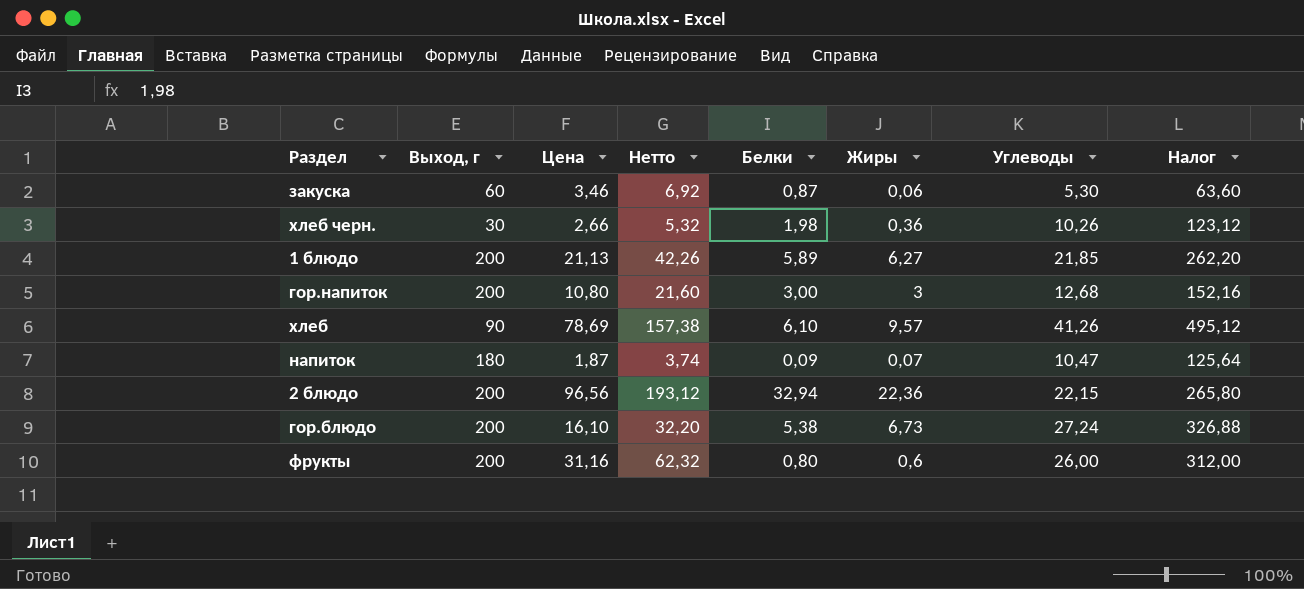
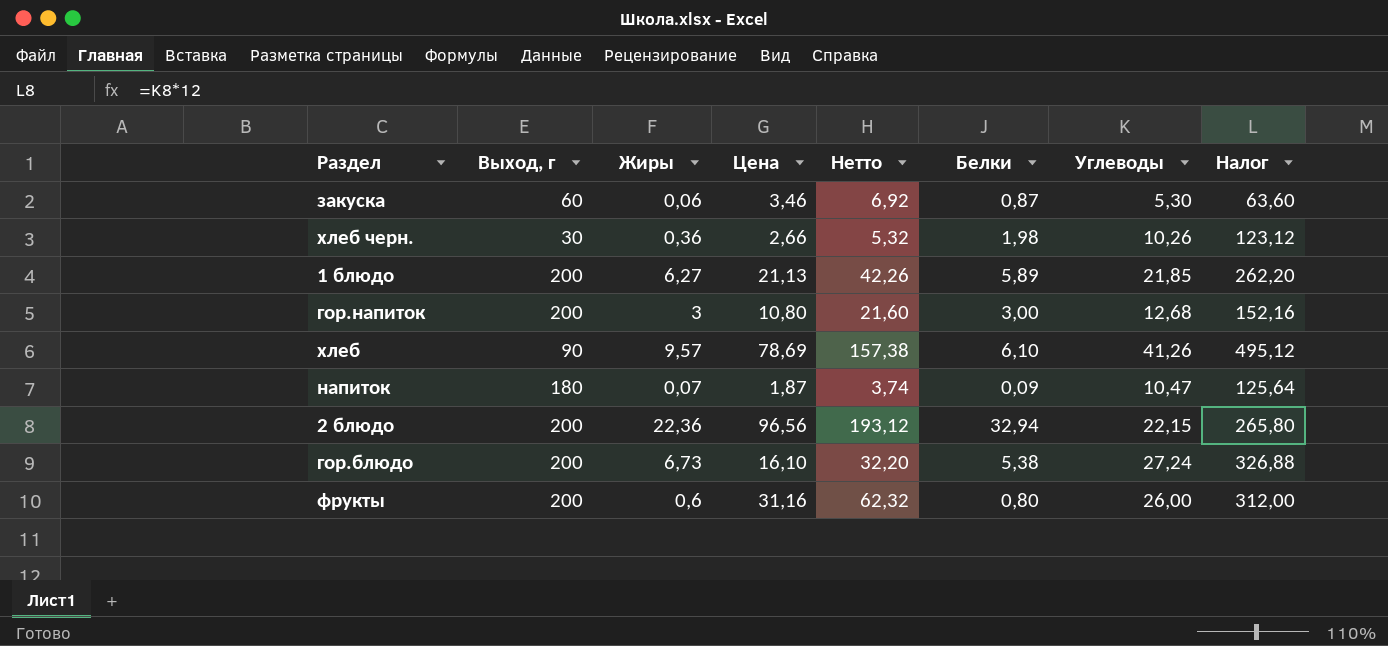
column Жиры | position: 6 -> 3

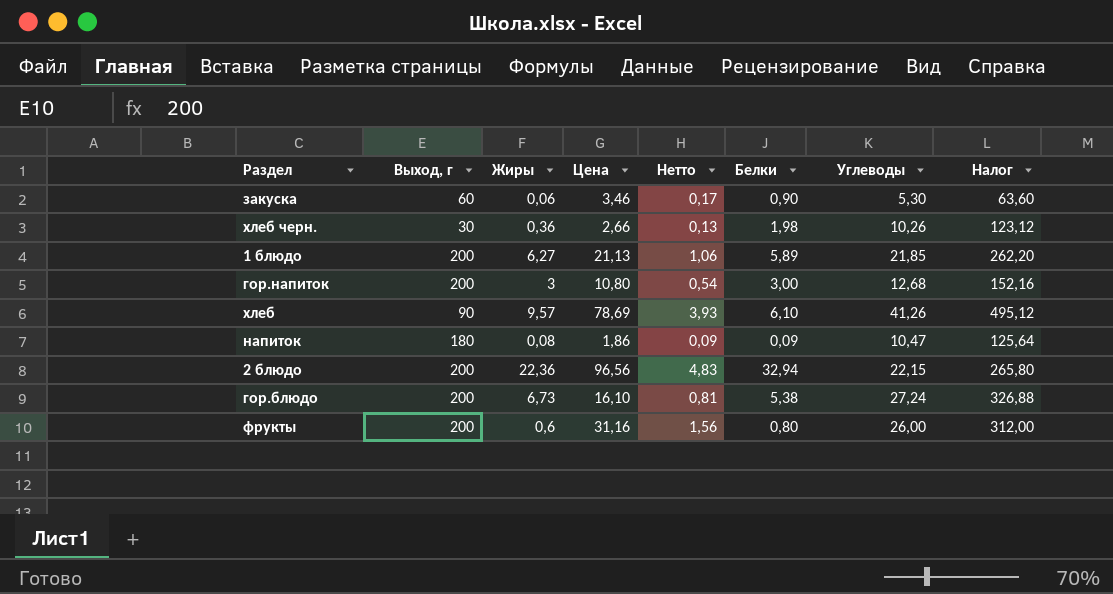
column Нетто | formula: [Цена] * 2 -> [Цена] * 0,05
закуска | Белки: 0,87 -> 0,90
напиток | Жиры: 0,07 -> 0,08
напиток | Цена: 1,87 -> 1,86

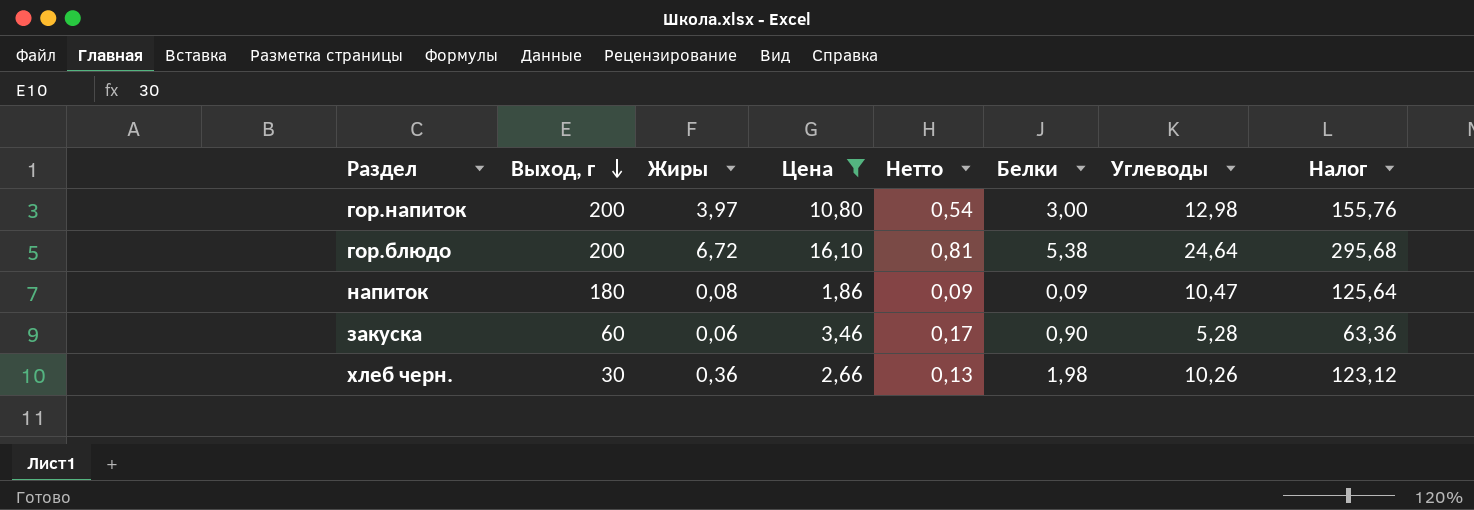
filter: none -> Цена <= 16,10
row order: none -> Выход, г descending
гор.напиток | Жиры: 3 -> 3,97
гор.напиток | Углеводы: 12,68 -> 12,98
гор.напиток | Налог: 152,16 -> 155,76
гор.блюдо | Жиры: 6,73 -> 6,72
гор.блюдо | Углеводы: 27,24 -> 24,64
гор.блюдо | Налог: 326,88 -> 295,68
закуска | Углеводы: 5,30 -> 5,28
закуска | Налог: 63,60 -> 63,36

